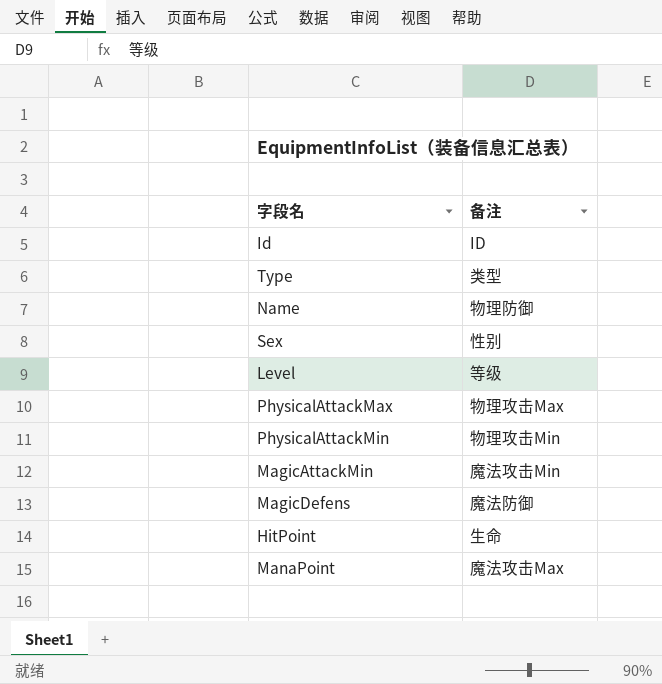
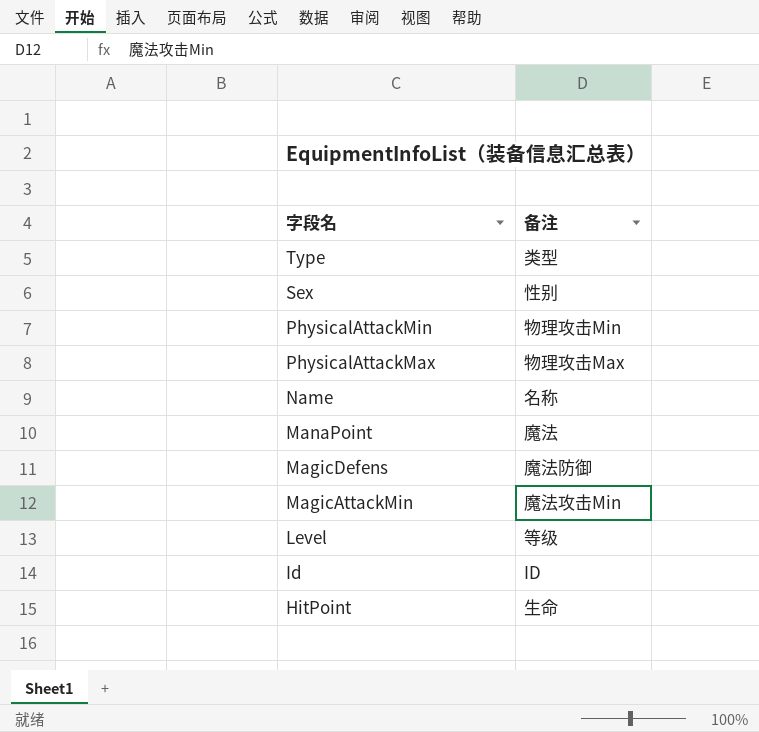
row order: none -> 字段名 descending
Name | 备注: 物理防御 -> 名称
ManaPoint | 备注: 魔法攻击Max -> 魔法

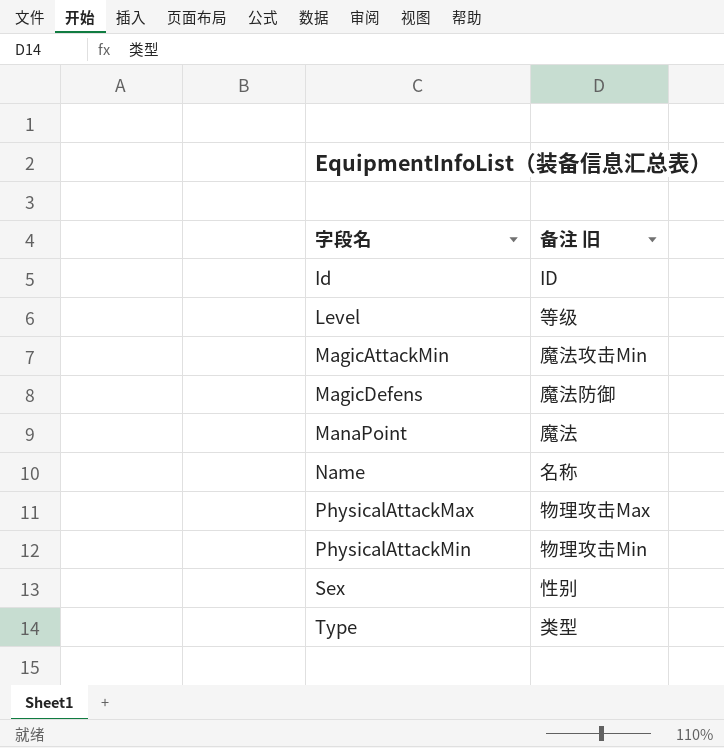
row order: 字段名 descending -> 字段名 ascending
column name: 备注 -> 备注 旧
row HitPoint: 生命 -> none

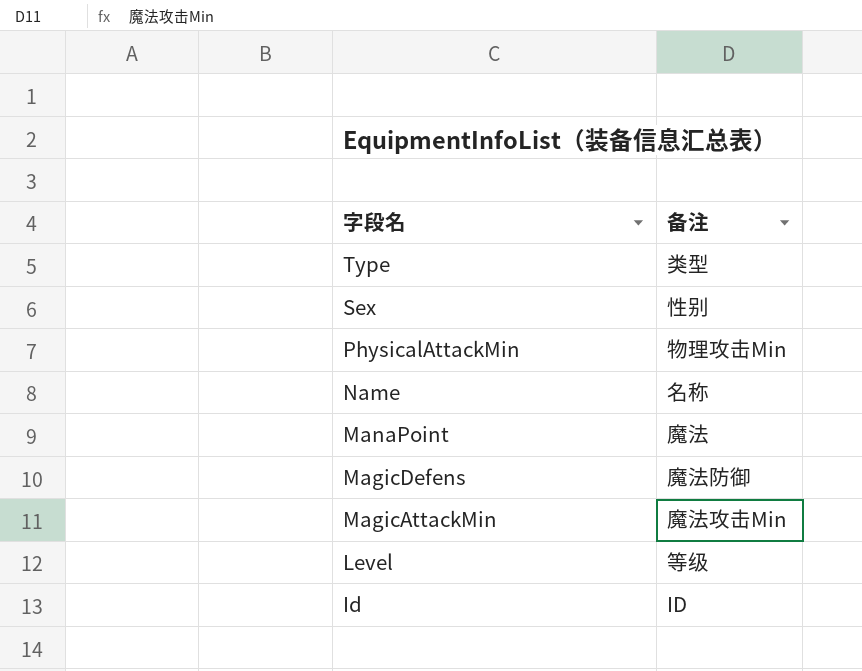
row order: 字段名 ascending -> 字段名 descending
column name: 备注 旧 -> 备注
row PhysicalAttackMax: 物理攻击Max -> none

